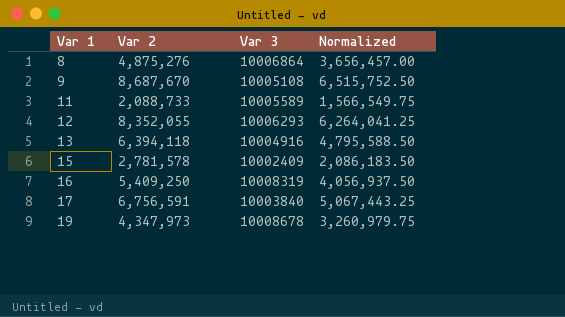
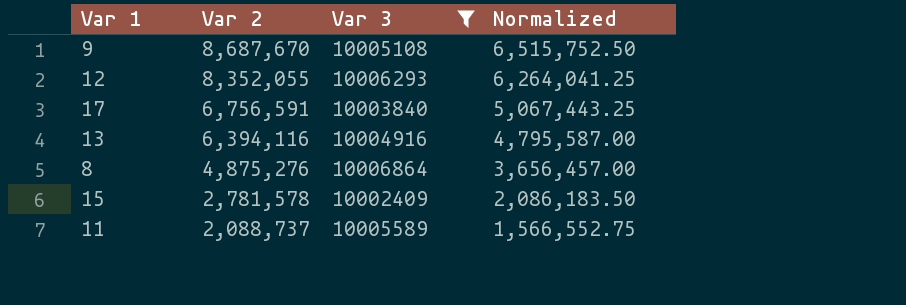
filter: none -> Var 3 <= 10006864
row order: Var 1 ascending -> Var 2 descending
13 | Var 2: 6,394,118 -> 6,394,116
13 | Normalized: 4,795,588.50 -> 4,795,587.00
11 | Var 2: 2,088,733 -> 2,088,737
11 | Normalized: 1,566,549.75 -> 1,566,552.75

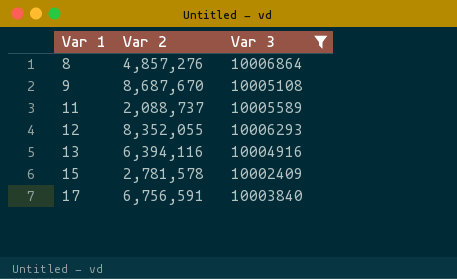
row order: Var 2 descending -> Var 1 ascending
column Normalized | formula: [Var 2] * 0.75 -> none
8 | Var 2: 4,875,276 -> 4,857,276

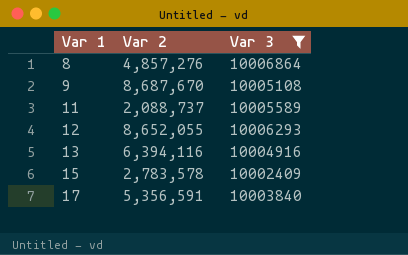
12 | Var 2: 8,352,055 -> 8,652,055
15 | Var 2: 2,781,578 -> 2,783,578
17 | Var 2: 6,756,591 -> 5,356,591

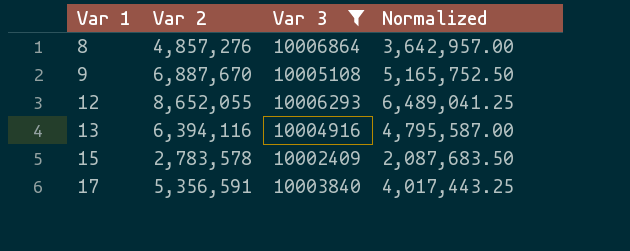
column Normalized | formula: none -> [Var 2] * 0.75
row 11: 2,088,737 | 10005589 -> none
9 | Var 2: 8,687,670 -> 6,887,670

